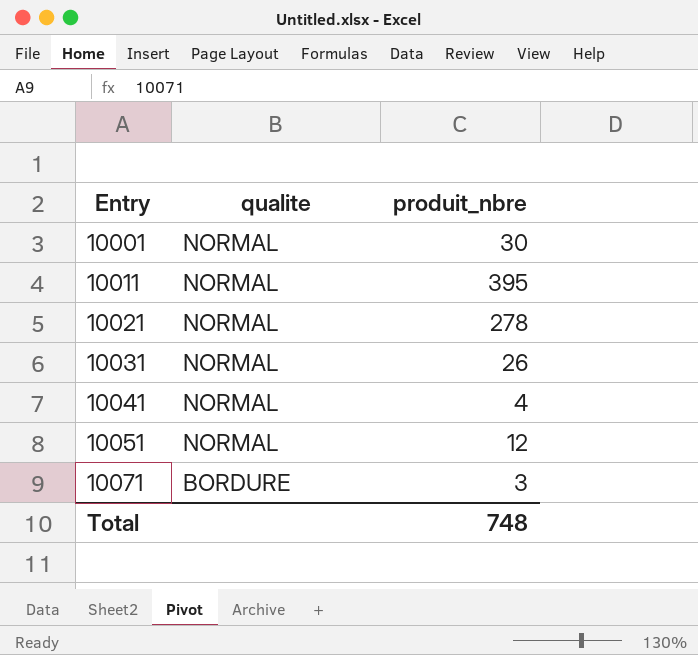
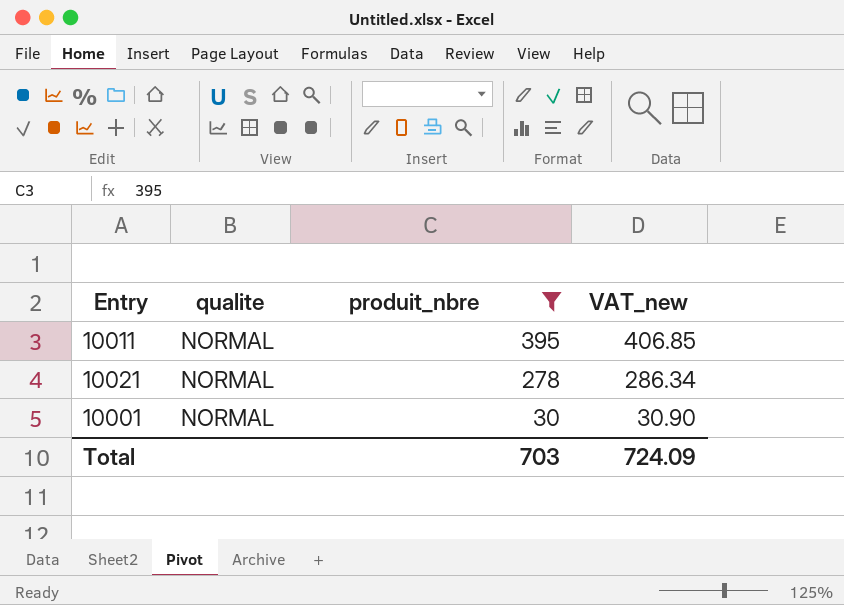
filter: none -> produit_nbre >= 30
row order: Entry ascending -> produit_nbre descending
column VAT_new | formula: none -> [produit_nbre] * 1.03
Total | produit_nbre: 748 -> 703

